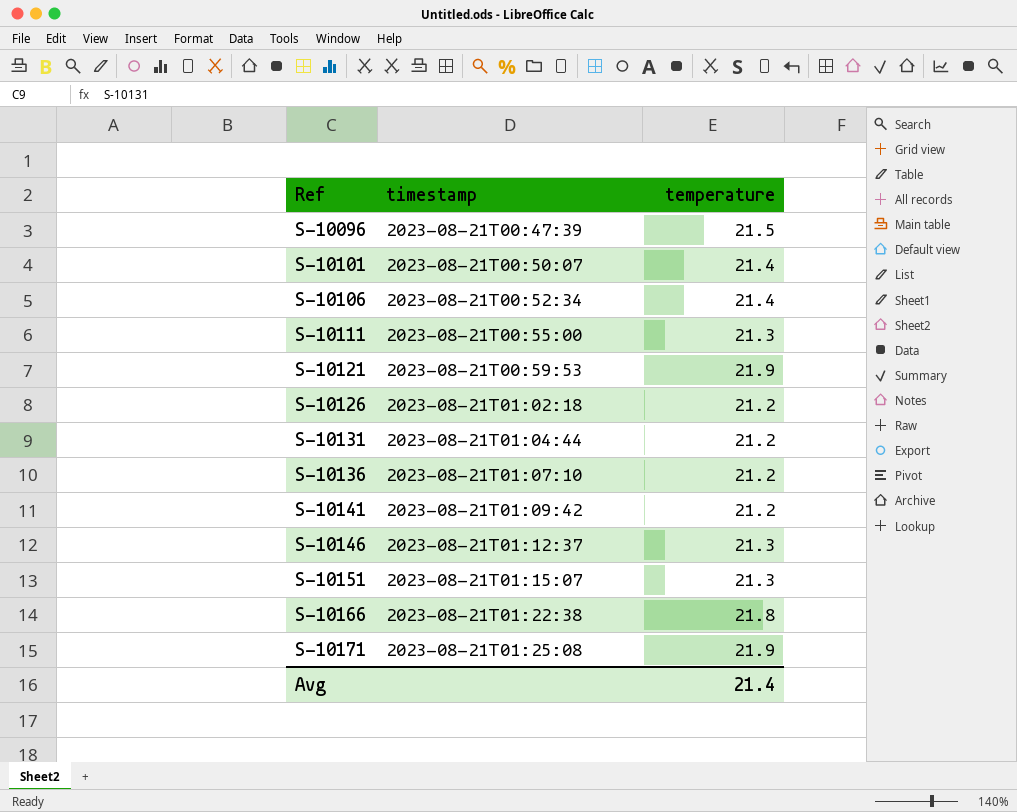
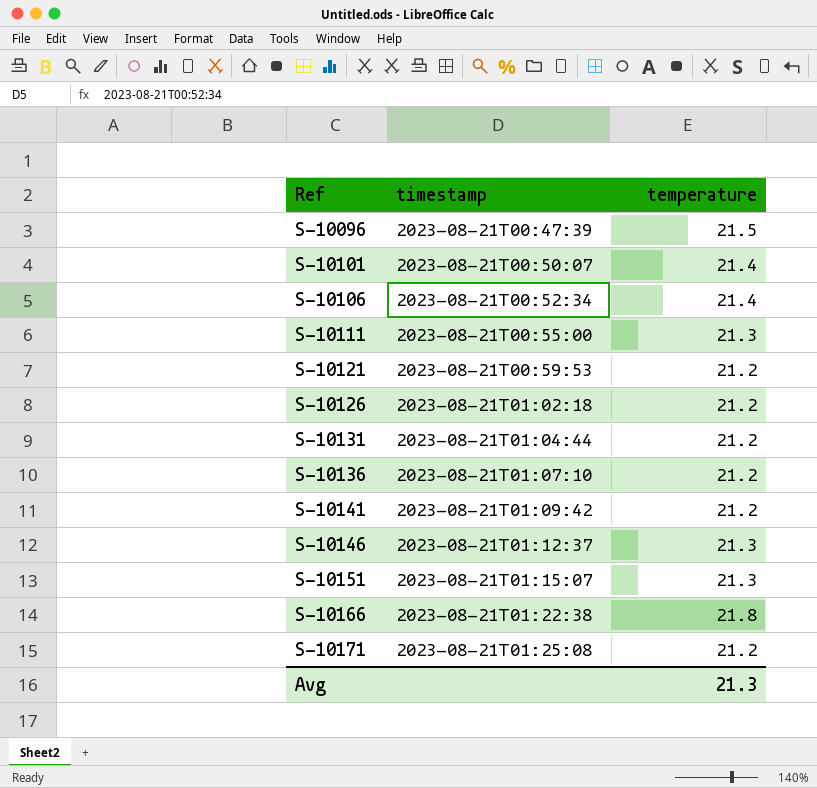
S-10121 | temperature: 21.9 -> 21.2
S-10171 | temperature: 21.9 -> 21.2
Avg | temperature: 21.4 -> 21.3

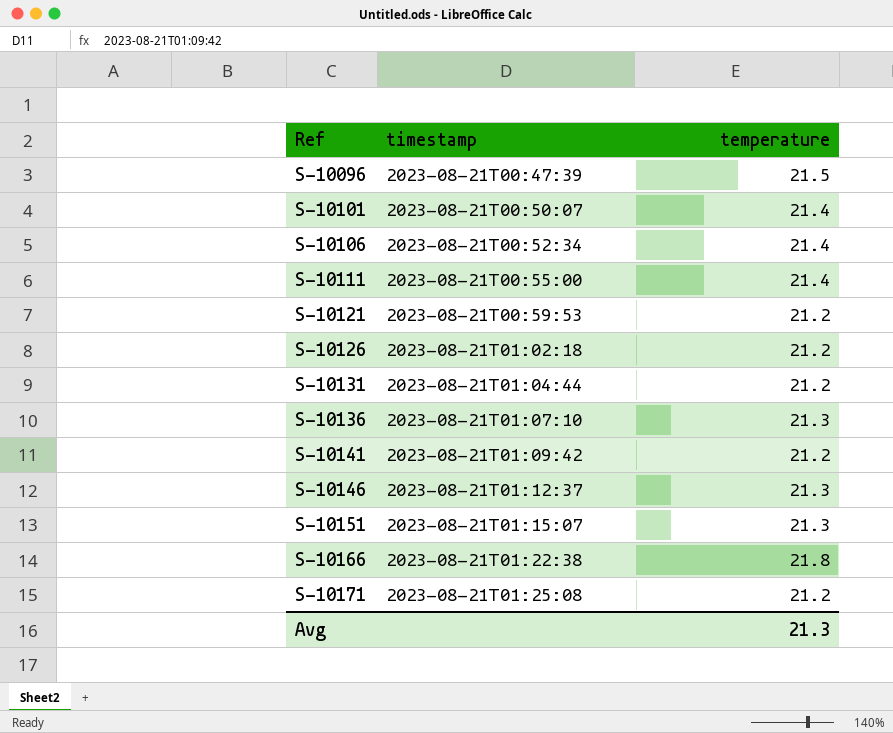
S-10111 | temperature: 21.3 -> 21.4
S-10136 | temperature: 21.2 -> 21.3

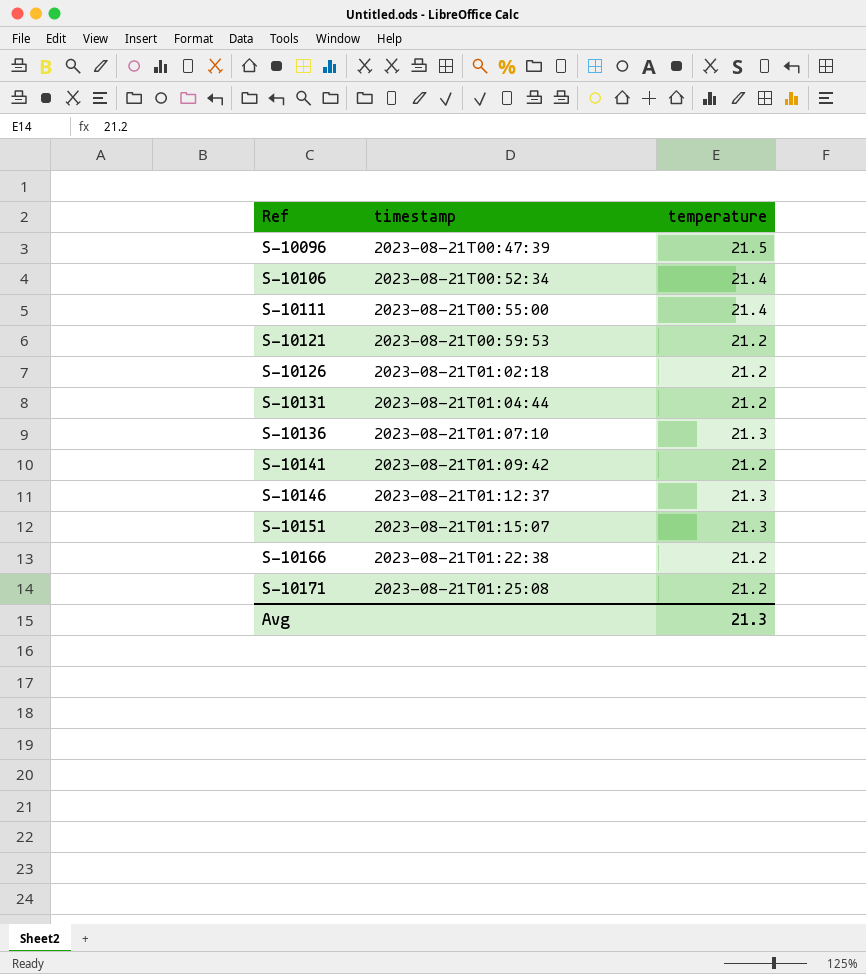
row S-10101: 2023-08-21T00:50:07 | 21.4 -> none
S-10166 | temperature: 21.8 -> 21.2

